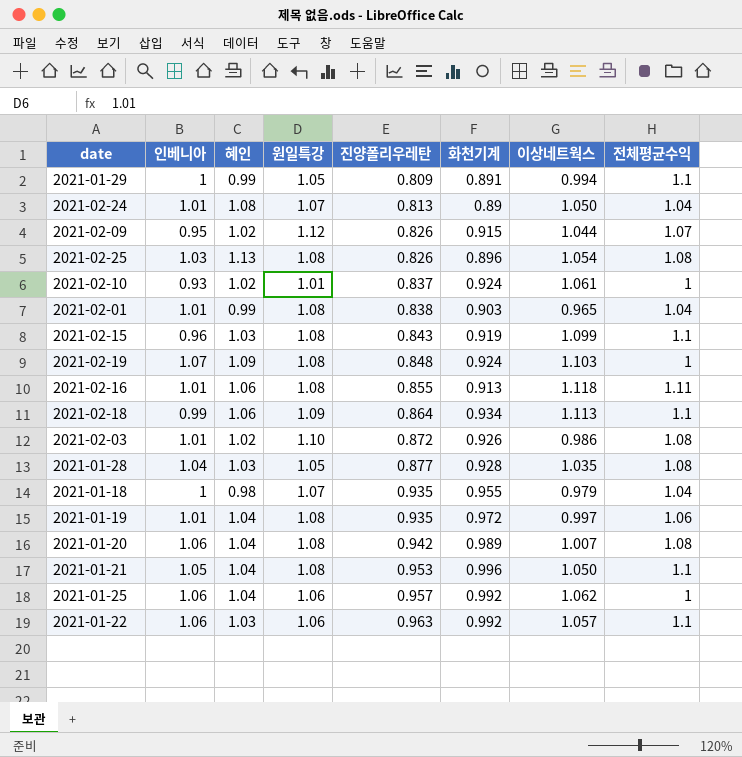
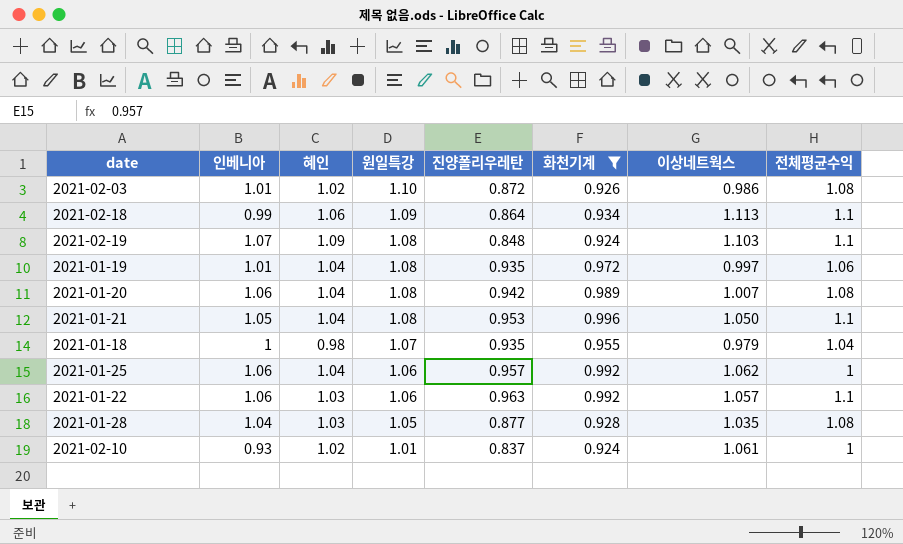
filter: none -> 화천기계 >= 0.924
row order: 진양폴리우레탄 ascending -> 원일특강 descending
2021-02-19 | 전체평균수익: 1 -> 1.1

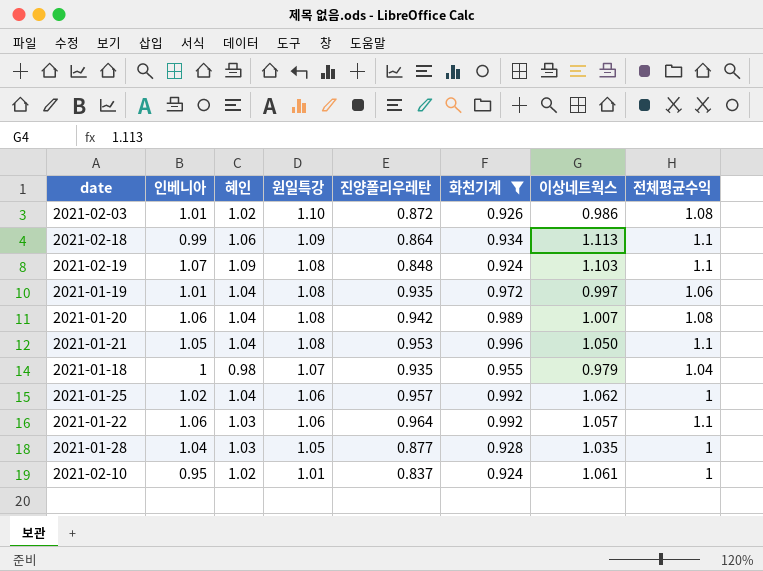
2021-01-25 | 인베니아: 1.06 -> 1.02
2021-01-22 | 진양폴리우레탄: 0.963 -> 0.964
2021-01-28 | 전체평균수익: 1.08 -> 1
2021-02-10 | 인베니아: 0.93 -> 0.95

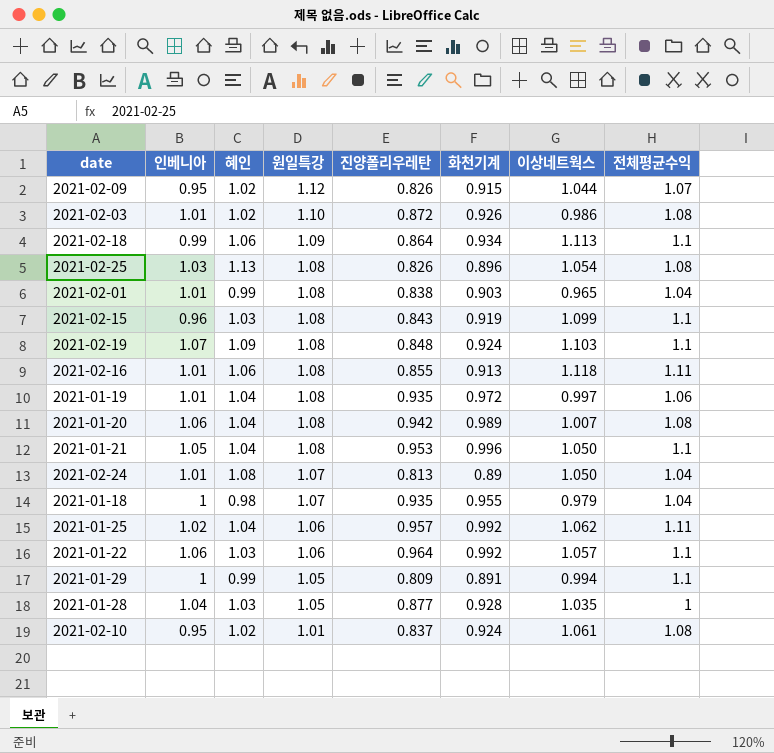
filter: 화천기계 >= 0.924 -> none
2021-01-25 | 전체평균수익: 1 -> 1.11
2021-02-10 | 전체평균수익: 1 -> 1.08

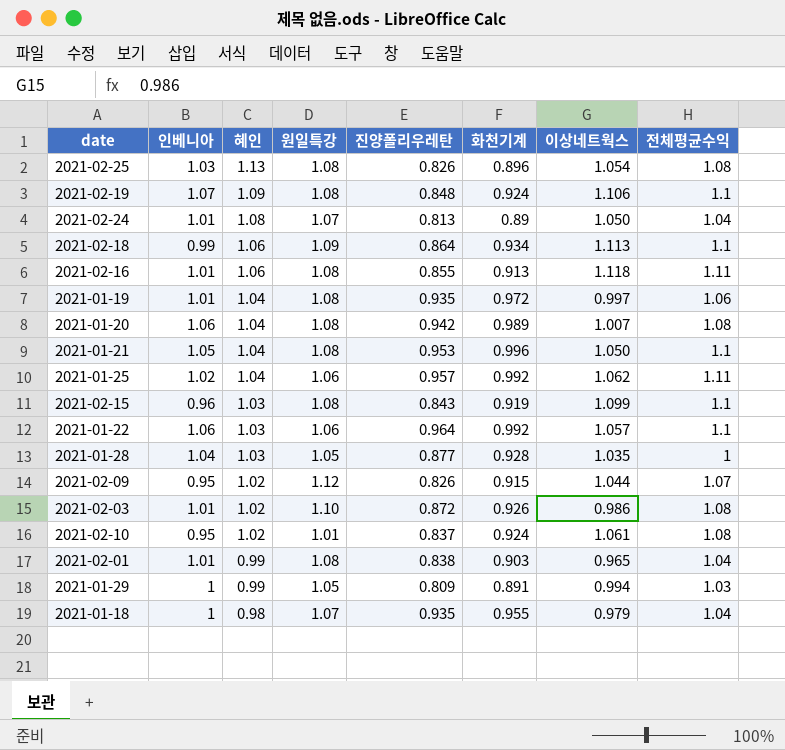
row order: 원일특강 descending -> 혜인 descending
2021-02-19 | 이상네트웍스: 1.103 -> 1.106
2021-01-29 | 전체평균수익: 1.1 -> 1.03

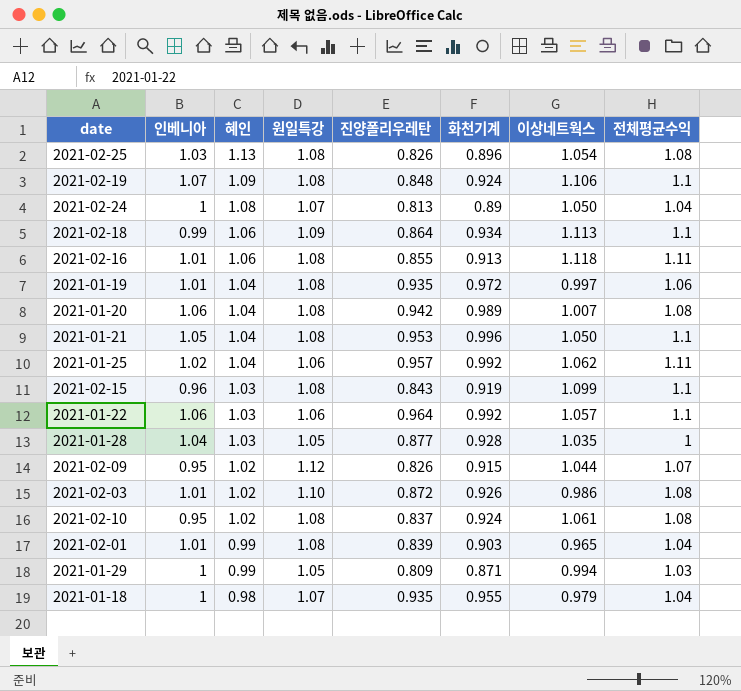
2021-02-24 | 인베니아: 1.01 -> 1
2021-02-10 | 원일특강: 1.01 -> 1.08
2021-02-01 | 진양폴리우레탄: 0.838 -> 0.839
2021-01-29 | 화천기계: 0.891 -> 0.871

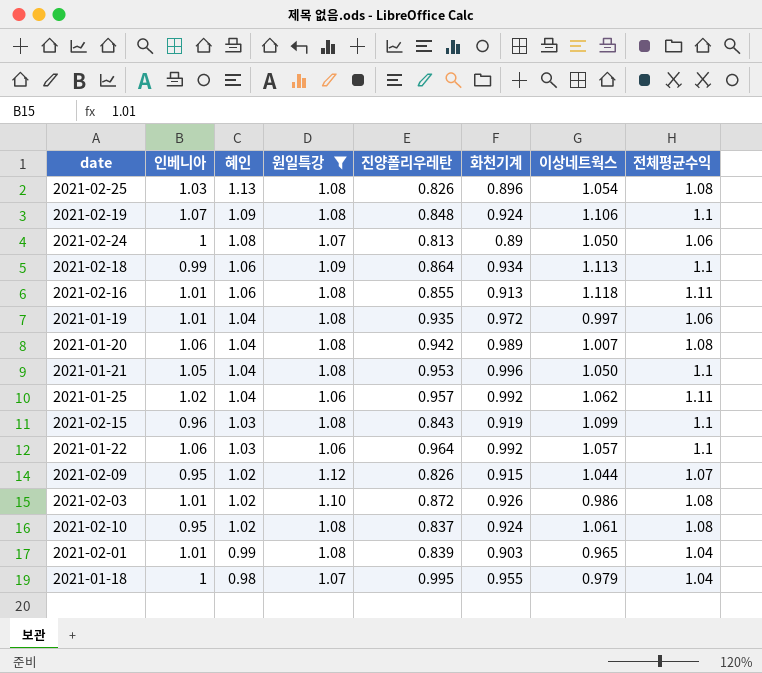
filter: none -> 원일특강 != 1.05
2021-02-24 | 전체평균수익: 1.04 -> 1.06
2021-01-18 | 진양폴리우레탄: 0.935 -> 0.995

